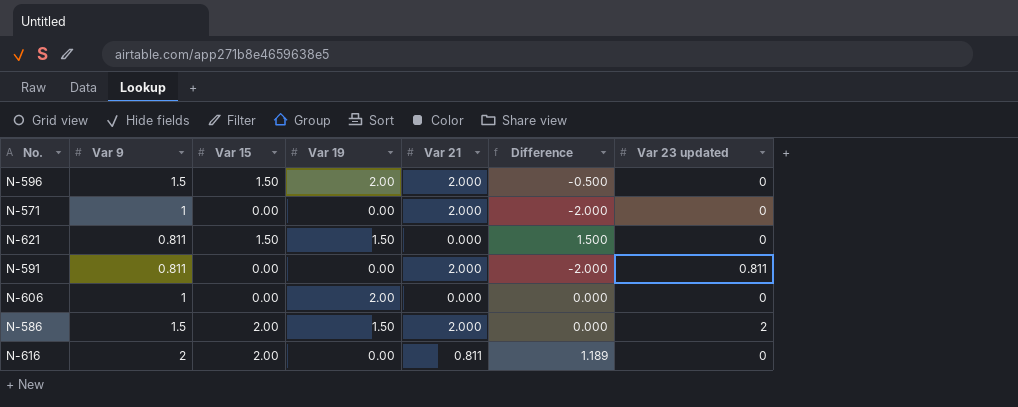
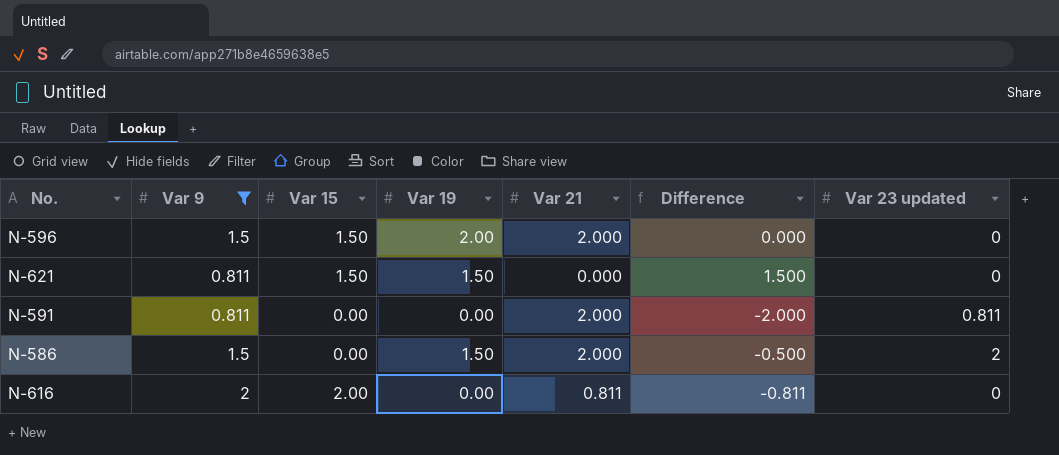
filter: none -> Var 9 != 1
column Difference | formula: [Var 15] - [Var 21] -> [Var 19] - [Var 21]
N-586 | Var 15: 2.00 -> 0.00

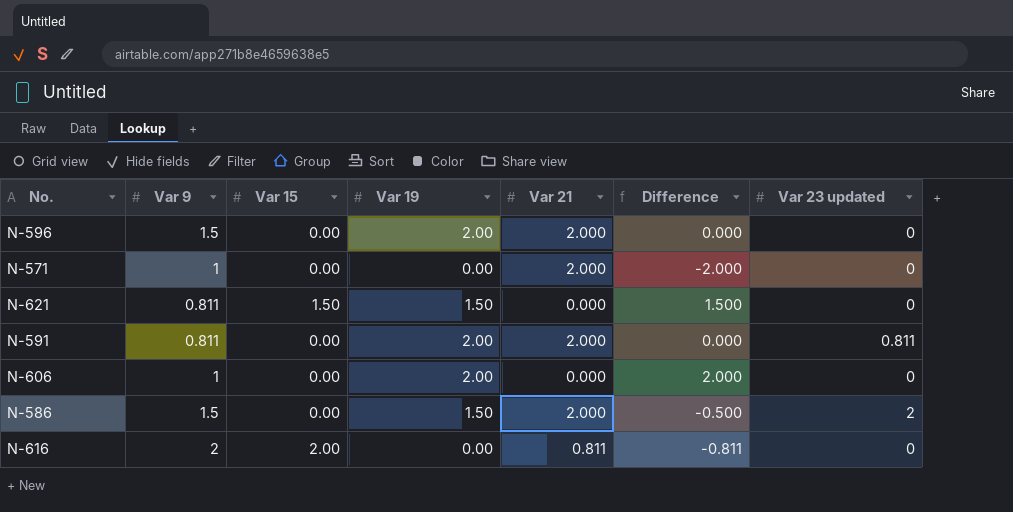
filter: Var 9 != 1 -> none
N-596 | Var 15: 1.50 -> 0.00
N-591 | Var 19: 0.00 -> 2.00
N-591 | Difference: -2.000 -> 0.000

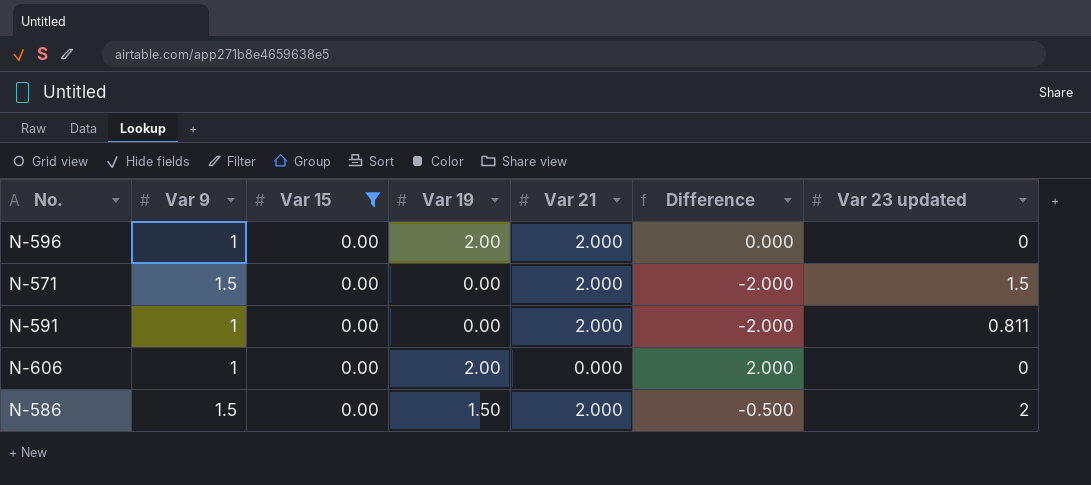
filter: none -> Var 15 = 0.00
N-596 | Var 9: 1.5 -> 1
N-571 | Var 9: 1 -> 1.5
N-571 | Var 23 updated: 0 -> 1.5
N-591 | Var 9: 0.811 -> 1
N-591 | Var 19: 2.00 -> 0.00
N-591 | Difference: 0.000 -> -2.000

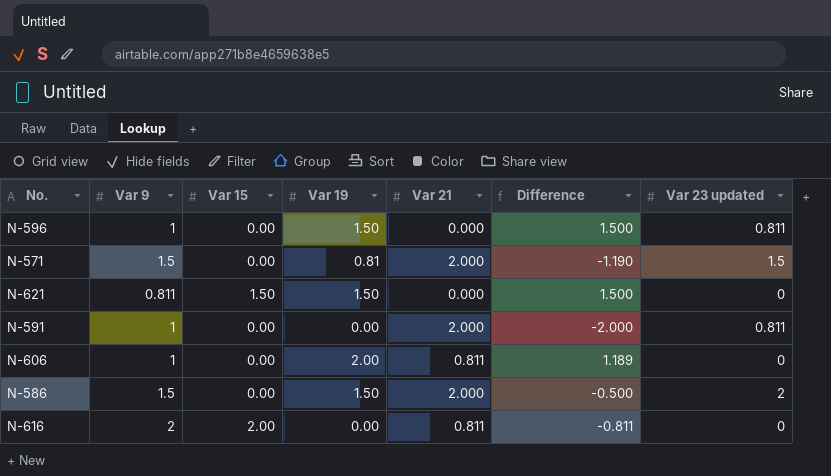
filter: Var 15 = 0.00 -> none
N-596 | Var 19: 2.00 -> 1.50
N-596 | Var 21: 2.000 -> 0.000
N-596 | Difference: 0.000 -> 1.500
N-596 | Var 23 updated: 0 -> 0.811
N-571 | Var 19: 0.00 -> 0.81
N-571 | Difference: -2.000 -> -1.190
N-606 | Var 21: 0.000 -> 0.811
N-606 | Difference: 2.000 -> 1.189

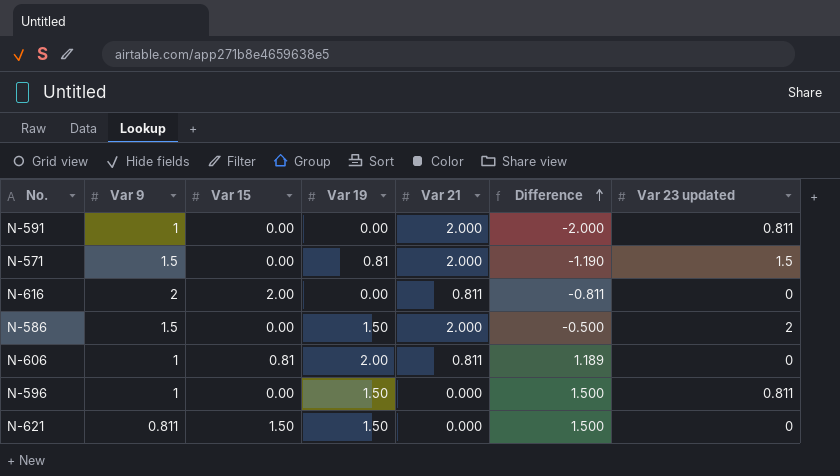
row order: none -> Difference ascending
N-606 | Var 15: 0.00 -> 0.81

